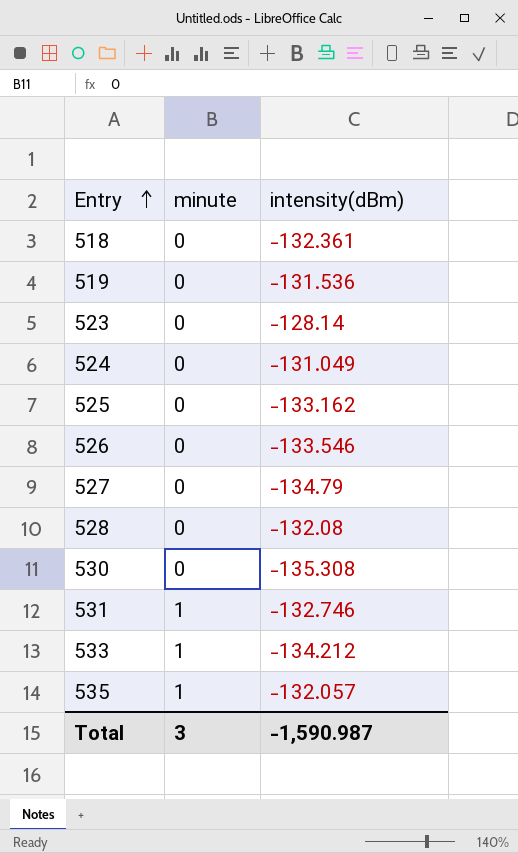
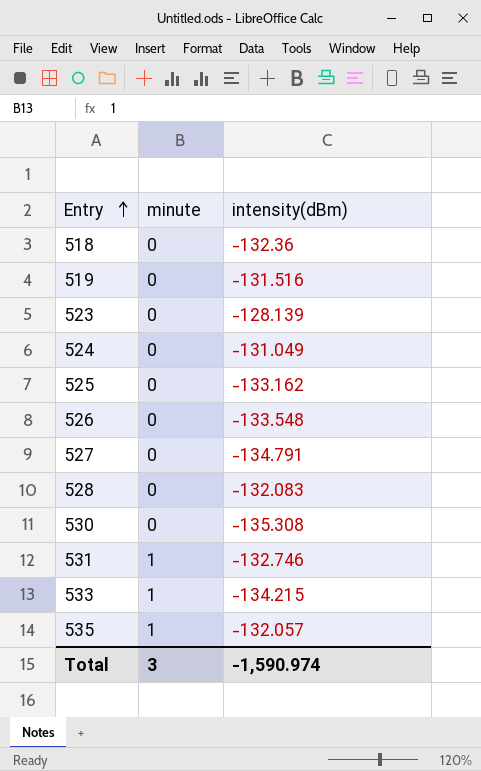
518 | intensity(dBm): -132.361 -> -132.36
519 | intensity(dBm): -131.536 -> -131.516
523 | intensity(dBm): -128.14 -> -128.139
526 | intensity(dBm): -133.546 -> -133.548
527 | intensity(dBm): -134.79 -> -134.791
528 | intensity(dBm): -132.08 -> -132.083
533 | intensity(dBm): -134.212 -> -134.215
Total | intensity(dBm): -1,590.987 -> -1,590.974

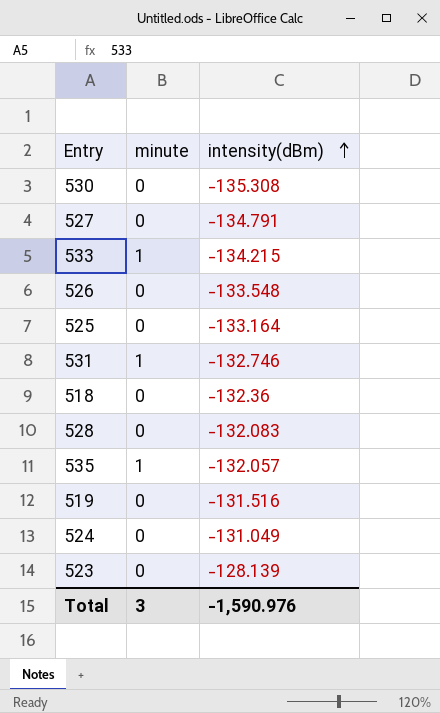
row order: Entry ascending -> intensity(dBm) ascending
525 | intensity(dBm): -133.162 -> -133.164
Total | intensity(dBm): -1,590.974 -> -1,590.976

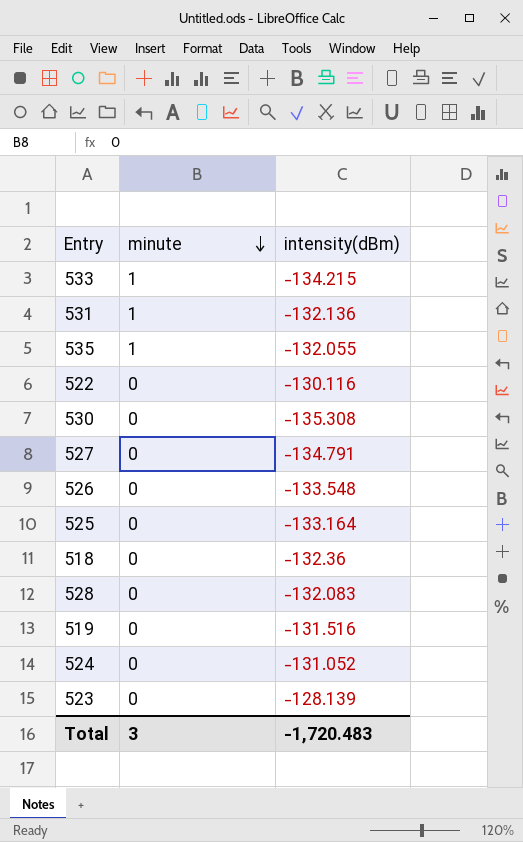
row order: intensity(dBm) ascending -> minute descending
531 | intensity(dBm): -132.746 -> -132.136
535 | intensity(dBm): -132.057 -> -132.055
row 522: none -> 0 | -130.116
524 | intensity(dBm): -131.049 -> -131.052
Total | intensity(dBm): -1,590.976 -> -1,720.483

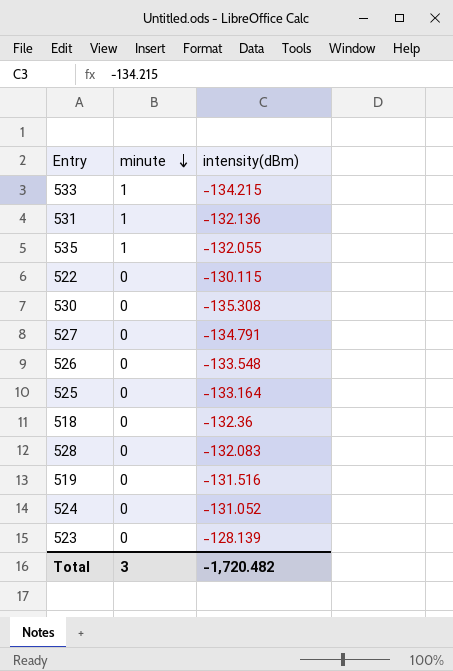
522 | intensity(dBm): -130.116 -> -130.115
Total | intensity(dBm): -1,720.483 -> -1,720.482

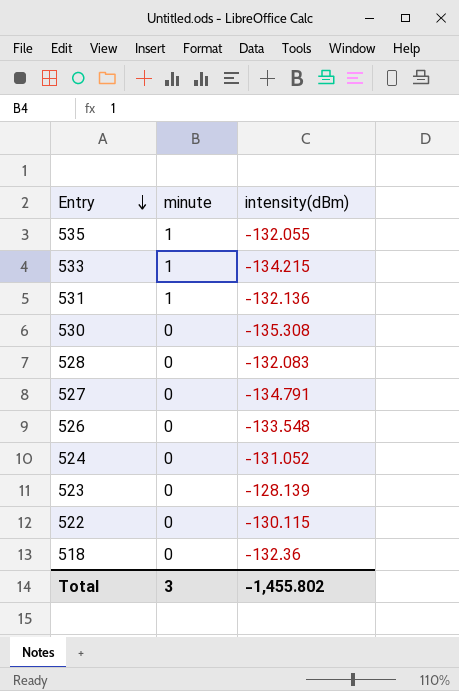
row order: minute descending -> Entry descending
row 525: 0 | -133.164 -> none
row 519: 0 | -131.516 -> none
Total | intensity(dBm): -1,720.482 -> -1,455.802

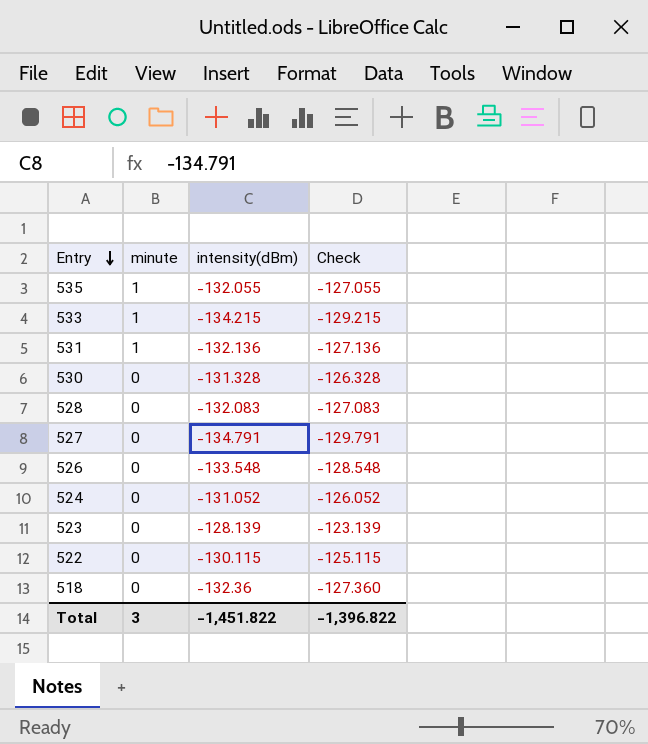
column Check | formula: none -> [intensity(dBm)] + 5
530 | intensity(dBm): -135.308 -> -131.328
Total | intensity(dBm): -1,455.802 -> -1,451.822

